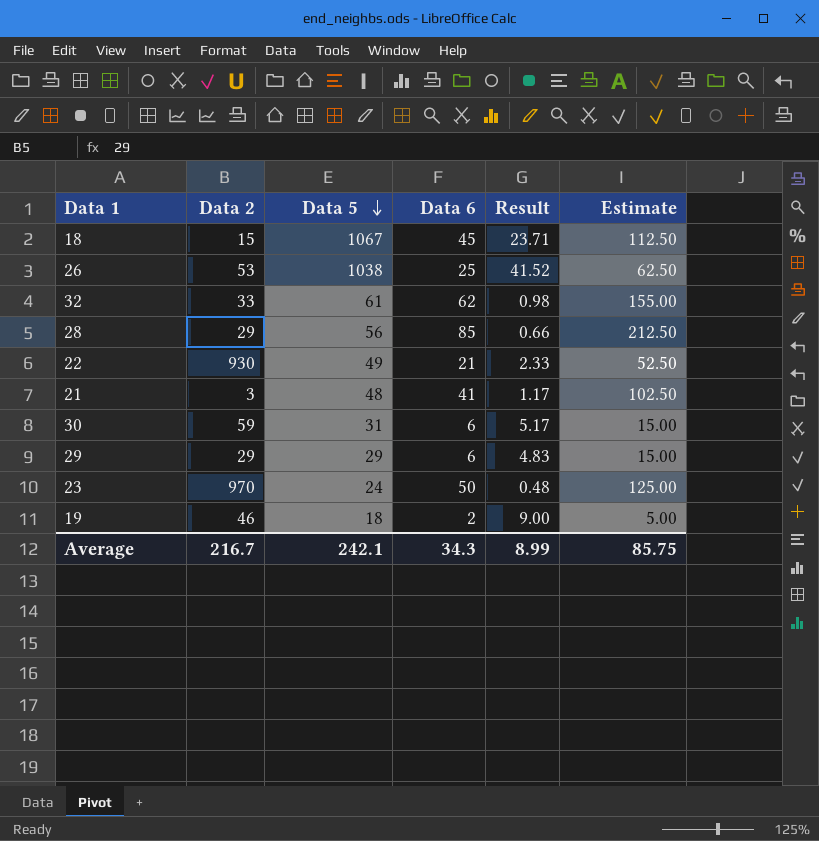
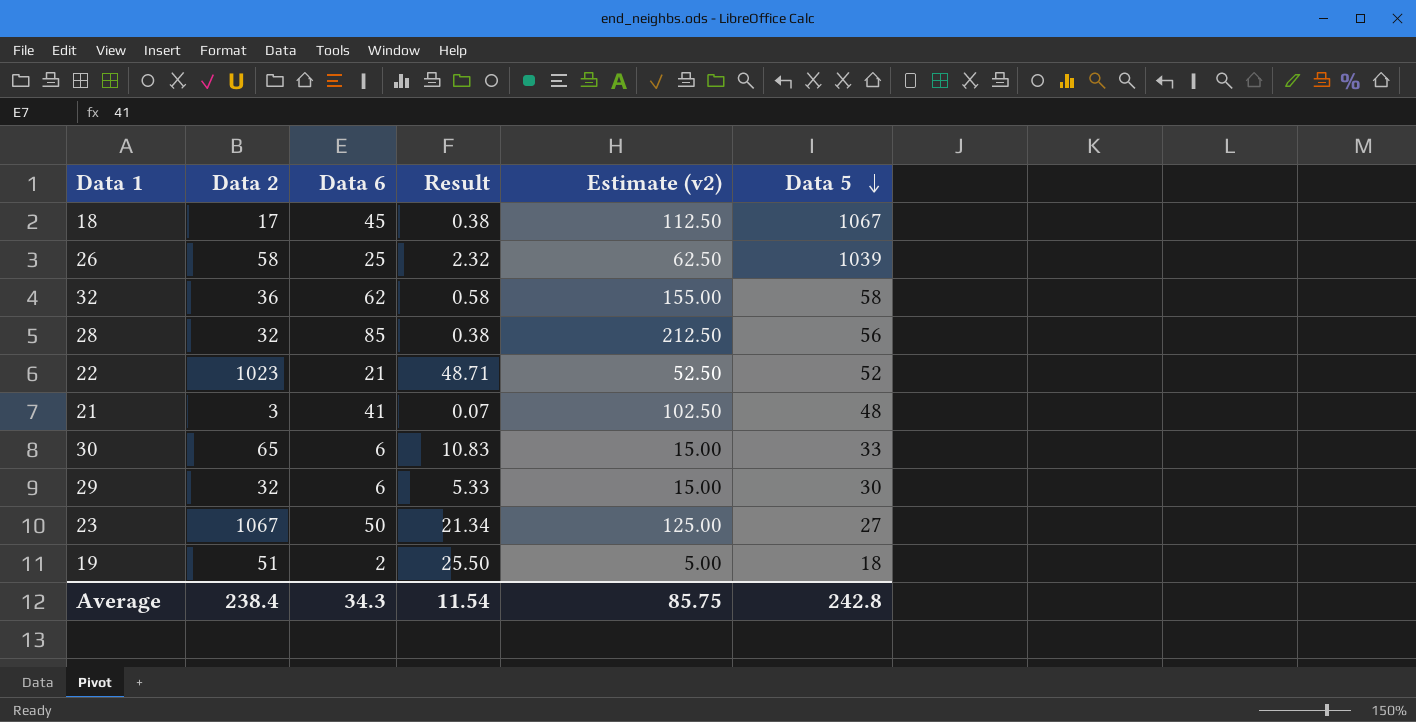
column Result | formula: [Data 5] / [Data 6] -> [Data 2] / [Data 6]
column name: Estimate -> Estimate (v2)
column Data 5 | position: 3 -> 6
18 | Data 2: 15 -> 17
26 | Data 2: 53 -> 58
26 | Data 5: 1038 -> 1039
32 | Data 2: 33 -> 36
32 | Data 5: 61 -> 58
28 | Data 2: 29 -> 32
22 | Data 2: 930 -> 1023
22 | Data 5: 49 -> 52
30 | Data 2: 59 -> 65
30 | Data 5: 31 -> 33
29 | Data 2: 29 -> 32
29 | Data 5: 29 -> 30
23 | Data 2: 970 -> 1067
23 | Data 5: 24 -> 27
19 | Data 2: 46 -> 51
Average | Data 2: 216.7 -> 238.4
Average | Result: 8.99 -> 11.54
Average | Data 5: 242.1 -> 242.8

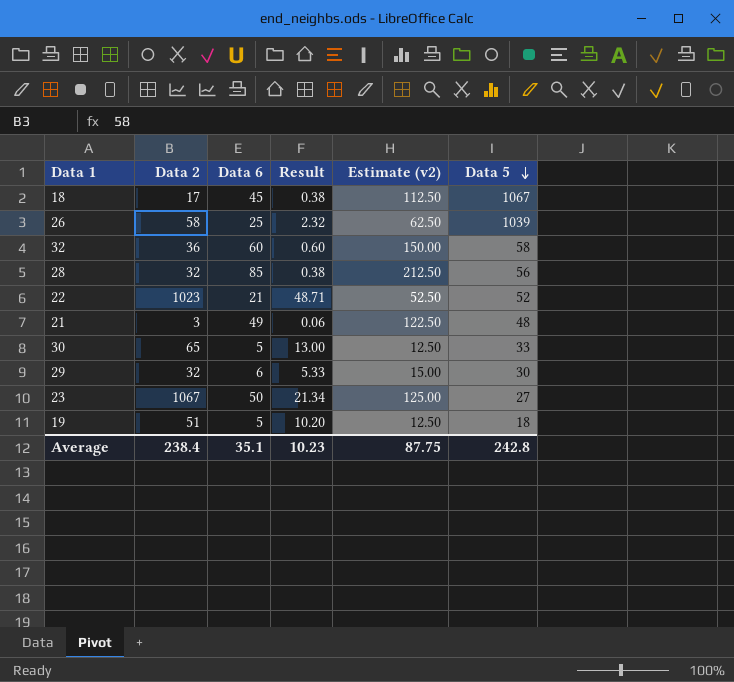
32 | Data 6: 62 -> 60
32 | Result: 0.58 -> 0.60
32 | Estimate (v2): 155.00 -> 150.00
21 | Data 6: 41 -> 49
21 | Result: 0.07 -> 0.06
21 | Estimate (v2): 102.50 -> 122.50
30 | Data 6: 6 -> 5
30 | Result: 10.83 -> 13.00
30 | Estimate (v2): 15.00 -> 12.50
19 | Data 6: 2 -> 5
19 | Result: 25.50 -> 10.20
19 | Estimate (v2): 5.00 -> 12.50
Average | Data 6: 34.3 -> 35.1
Average | Result: 11.54 -> 10.23
Average | Estimate (v2): 85.75 -> 87.75

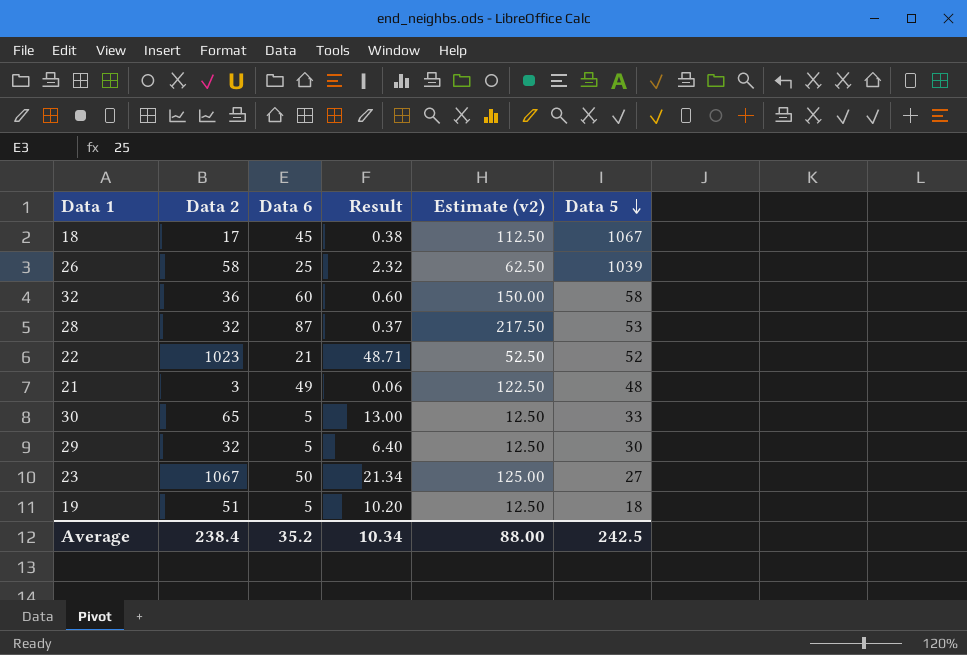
28 | Data 6: 85 -> 87
28 | Result: 0.38 -> 0.37
28 | Estimate (v2): 212.50 -> 217.50
28 | Data 5: 56 -> 53
29 | Data 6: 6 -> 5
29 | Result: 5.33 -> 6.40
29 | Estimate (v2): 15.00 -> 12.50
Average | Data 6: 35.1 -> 35.2
Average | Result: 10.23 -> 10.34
Average | Estimate (v2): 87.75 -> 88.00
Average | Data 5: 242.8 -> 242.5

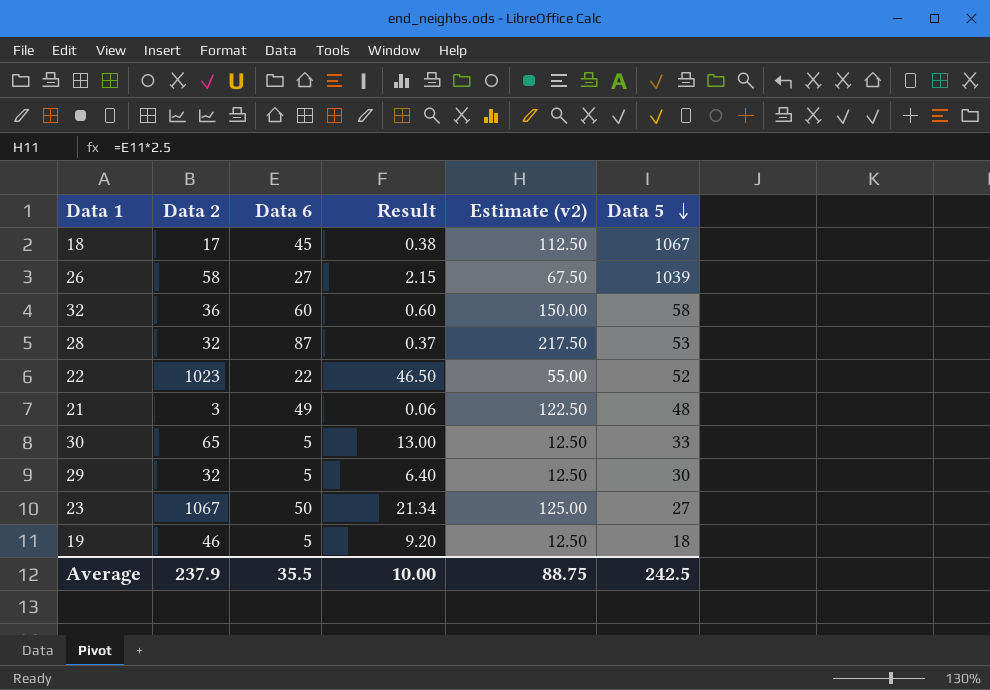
26 | Data 6: 25 -> 27
26 | Result: 2.32 -> 2.15
26 | Estimate (v2): 62.50 -> 67.50
22 | Data 6: 21 -> 22
22 | Result: 48.71 -> 46.50
22 | Estimate (v2): 52.50 -> 55.00
19 | Data 2: 51 -> 46
19 | Result: 10.20 -> 9.20
Average | Data 2: 238.4 -> 237.9
Average | Data 6: 35.2 -> 35.5
Average | Result: 10.34 -> 10.00
Average | Estimate (v2): 88.00 -> 88.75

